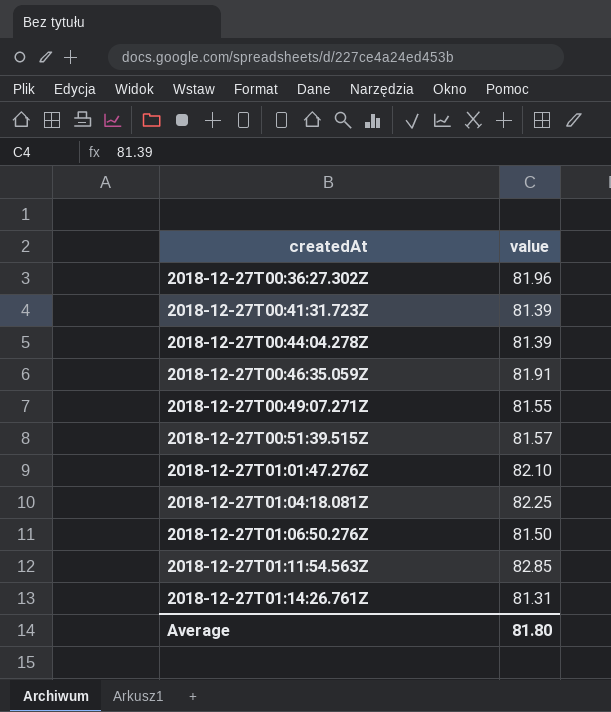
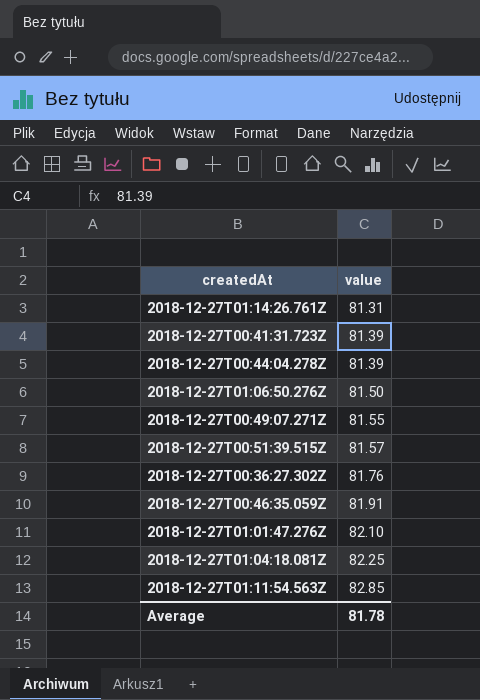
row order: createdAt ascending -> value ascending
2018-12-27T00:36:27.302Z | value: 81.96 -> 81.76
Average | value: 81.80 -> 81.78

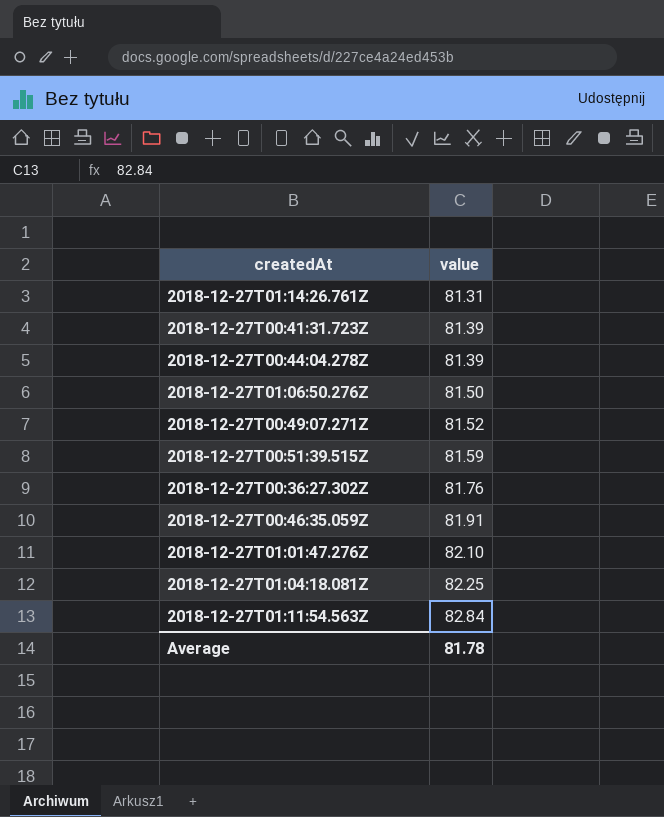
2018-12-27T00:49:07.271Z | value: 81.55 -> 81.52
2018-12-27T00:51:39.515Z | value: 81.57 -> 81.59
2018-12-27T01:11:54.563Z | value: 82.85 -> 82.84

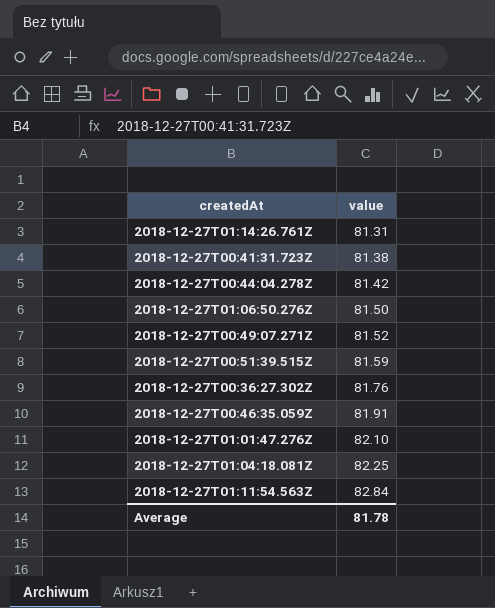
2018-12-27T00:41:31.723Z | value: 81.39 -> 81.38
2018-12-27T00:44:04.278Z | value: 81.39 -> 81.42

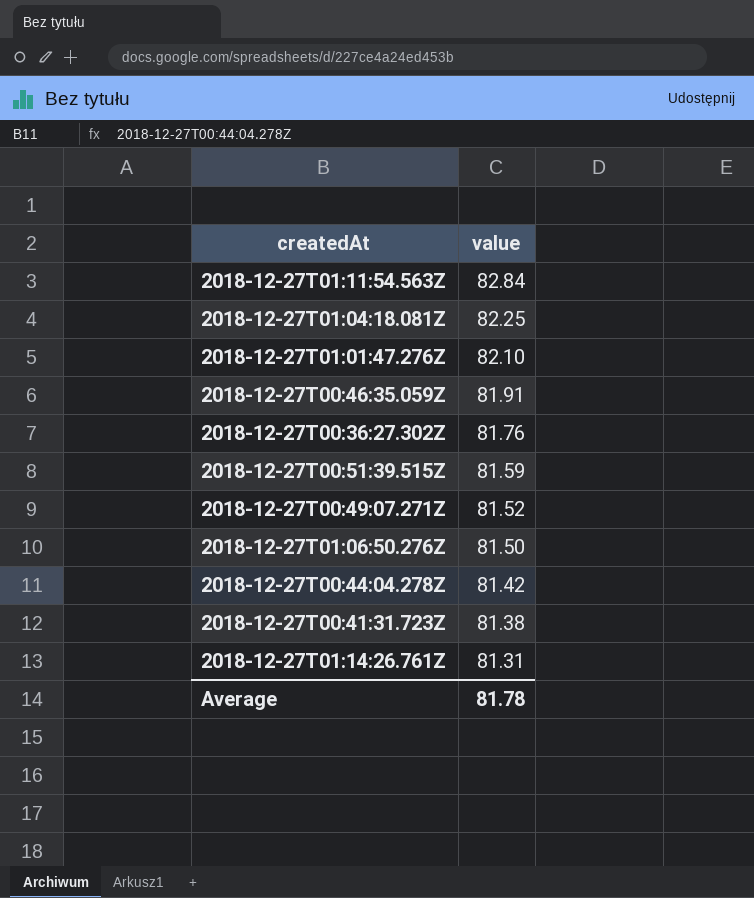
row order: value ascending -> value descending

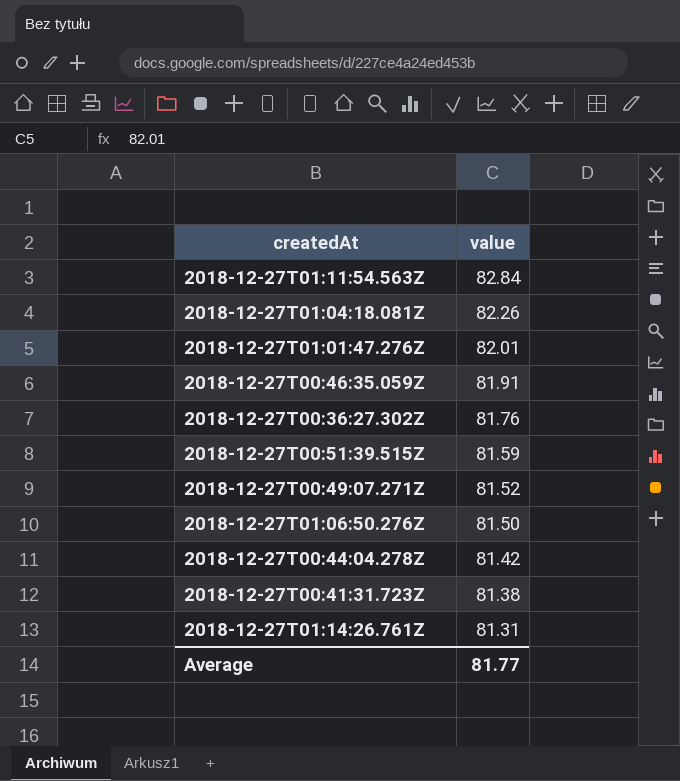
2018-12-27T01:04:18.081Z | value: 82.25 -> 82.26
2018-12-27T01:01:47.276Z | value: 82.10 -> 82.01
Average | value: 81.78 -> 81.77

